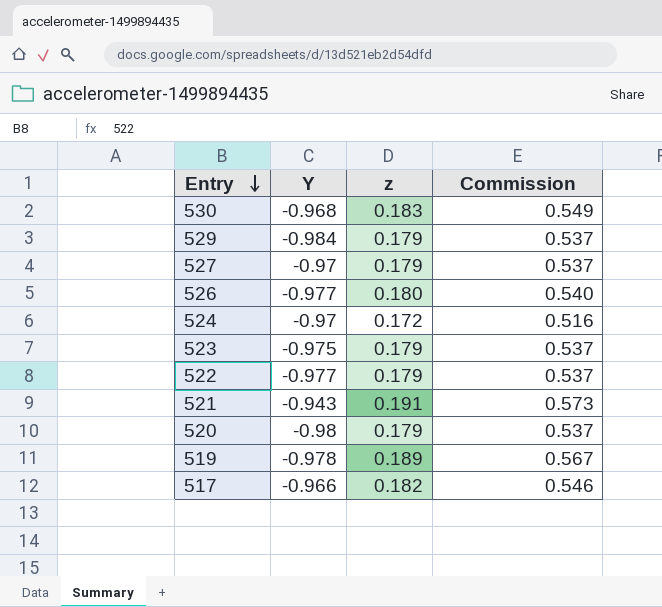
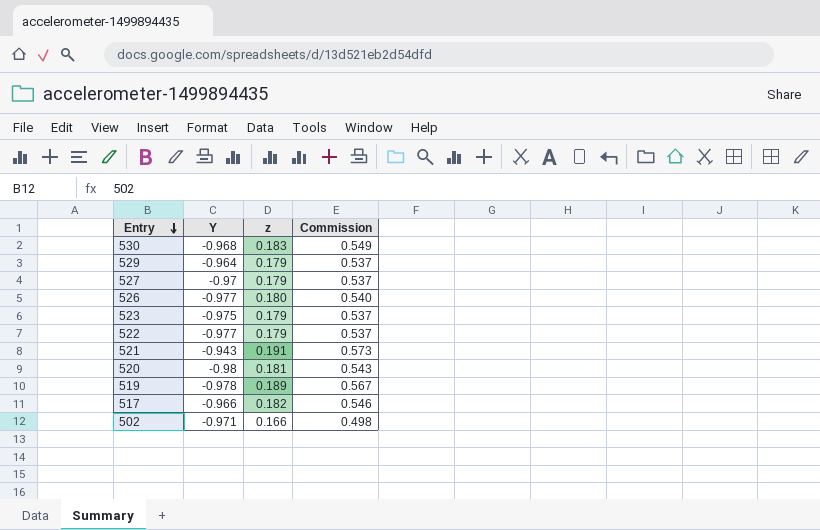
row 524: -0.97 | 0.172 | 0.516 -> none
529 | Y: -0.984 -> -0.964
520 | z: 0.179 -> 0.181
520 | Commission: 0.537 -> 0.543
row 502: none -> -0.971 | 0.166 | 0.498

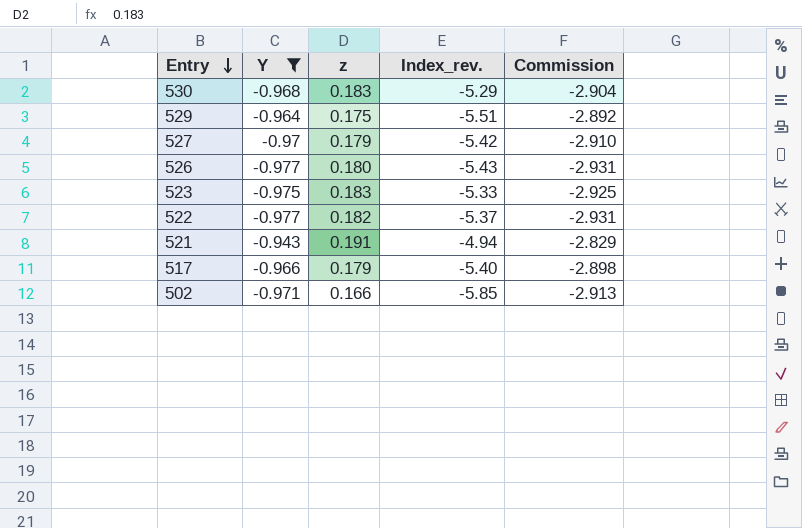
filter: none -> Y >= -0.977
column Index_rev. | formula: none -> [Y] / [z]
column Commission | formula: [z] * 3 -> [Y] * 3
529 | z: 0.179 -> 0.175
523 | z: 0.179 -> 0.183
522 | z: 0.179 -> 0.182
517 | z: 0.182 -> 0.179

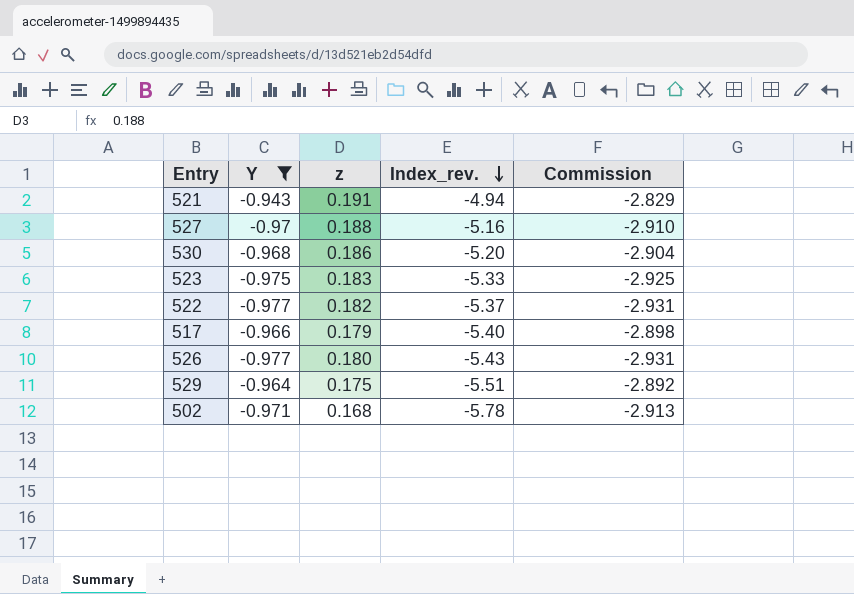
row order: Entry descending -> Index_rev. descending
527 | z: 0.179 -> 0.188
527 | Index_rev.: -5.42 -> -5.16
530 | z: 0.183 -> 0.186
530 | Index_rev.: -5.29 -> -5.20
502 | z: 0.166 -> 0.168
502 | Index_rev.: -5.85 -> -5.78

